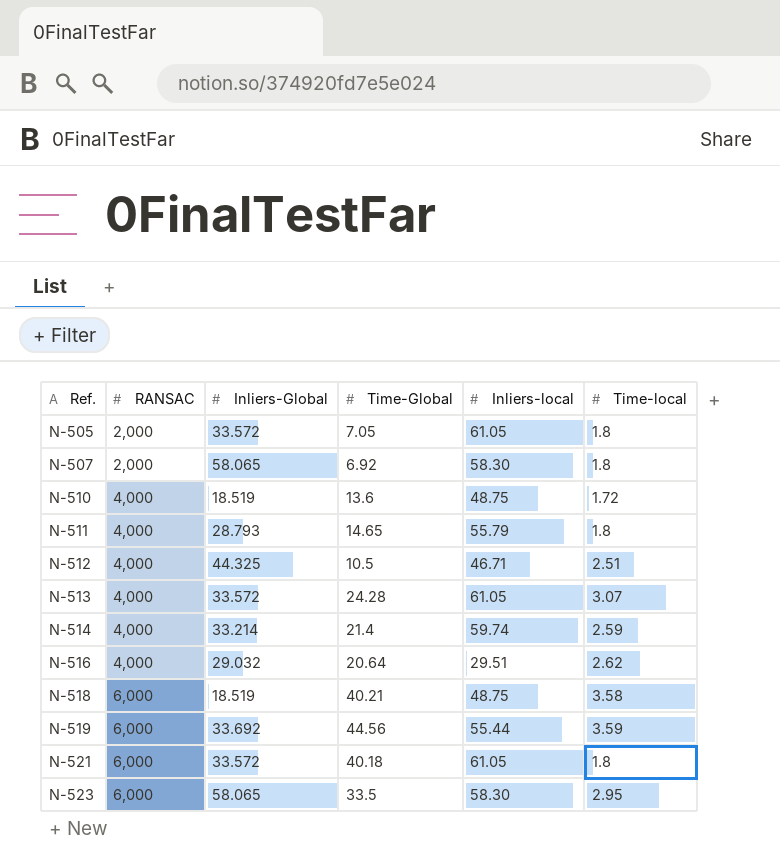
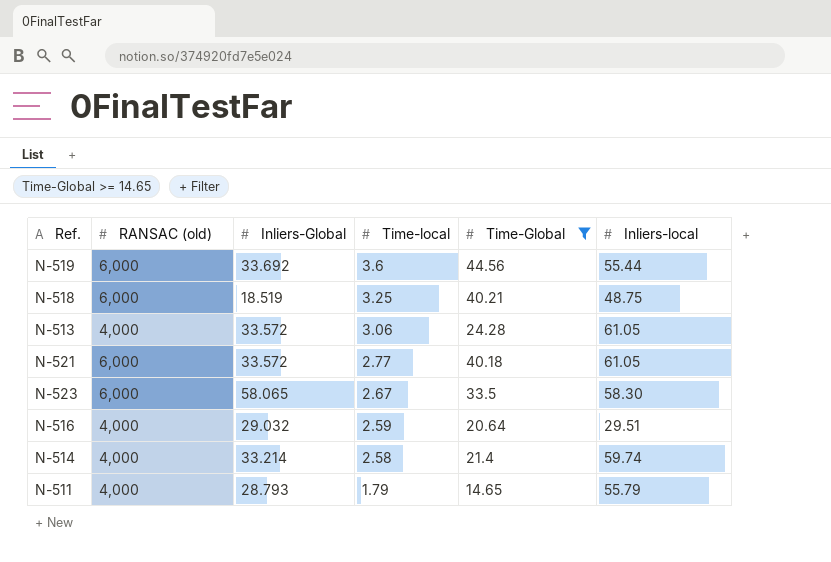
filter: none -> Time-Global >= 14.65
row order: Ref. ascending -> Time-local descending
column name: RANSAC -> RANSAC (old)
column Time-local | position: 6 -> 4
N-519 | Time-local: 3.59 -> 3.6
N-518 | Time-local: 3.58 -> 3.25
N-513 | Time-local: 3.07 -> 3.06
N-521 | Time-local: 1.8 -> 2.77
N-523 | Time-local: 2.95 -> 2.67
N-516 | Time-local: 2.62 -> 2.59
N-514 | Time-local: 2.59 -> 2.58
N-511 | Time-local: 1.8 -> 1.79

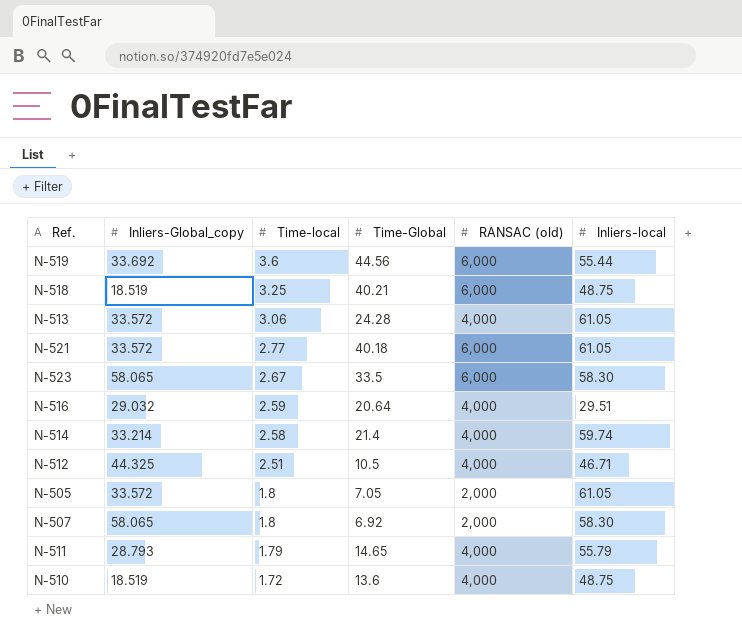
filter: Time-Global >= 14.65 -> none
column name: Inliers-Global -> Inliers-Global_copy
column RANSAC (old) | position: 2 -> 5

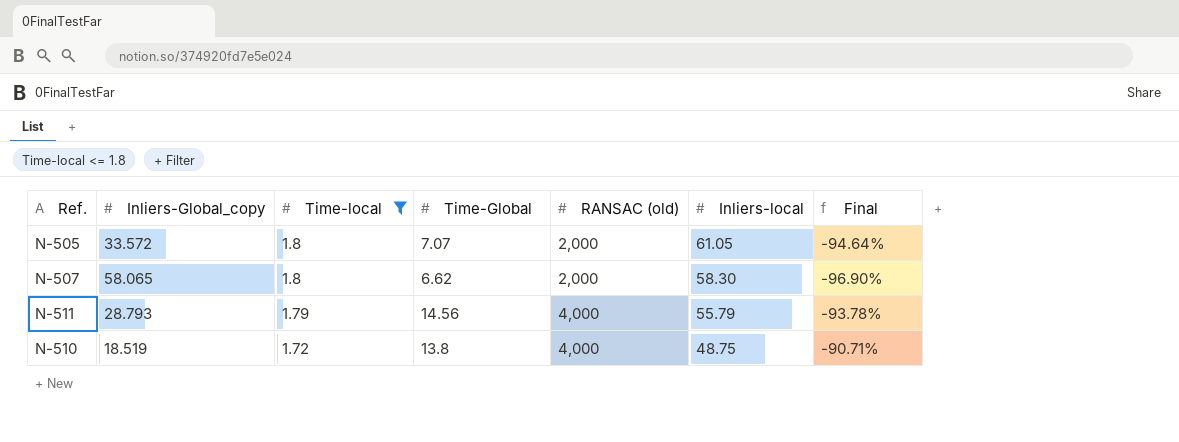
filter: none -> Time-local <= 1.8
column Final | formula: none -> ([Time-local] - [Inliers-Global_copy]) / [Inliers-Global_copy]
N-505 | Time-Global: 7.05 -> 7.07
N-507 | Time-Global: 6.92 -> 6.62
N-511 | Time-Global: 14.65 -> 14.56
N-510 | Time-Global: 13.6 -> 13.8

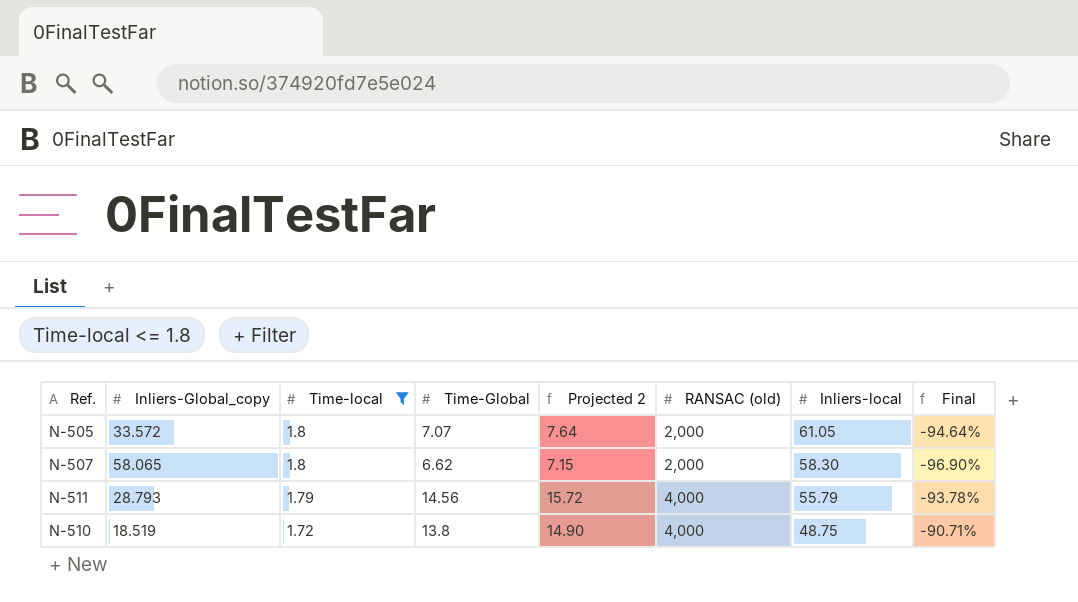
column Projected 2 | formula: none -> [Time-Global] * 1.08

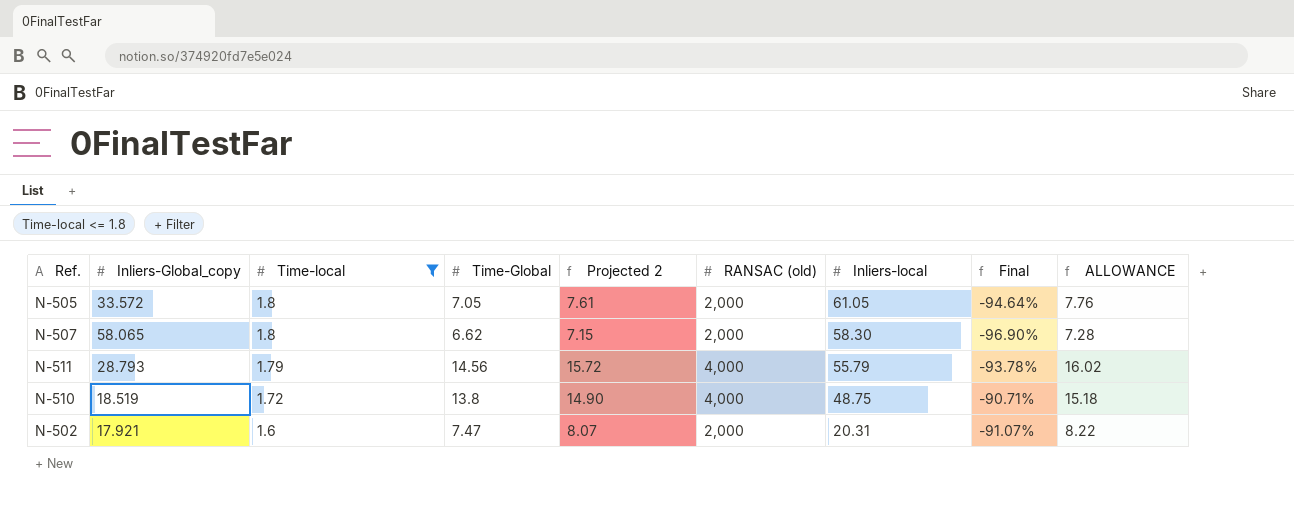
column ALLOWANCE | formula: none -> [Time-Global] * 1.1
N-505 | Time-Global: 7.07 -> 7.05
N-505 | Projected 2: 7.64 -> 7.61
row N-502: none -> 17.921 | 1.6 | 7.47 | 8.07 | 2,000 | 20.31 | -91.07% | 8.22

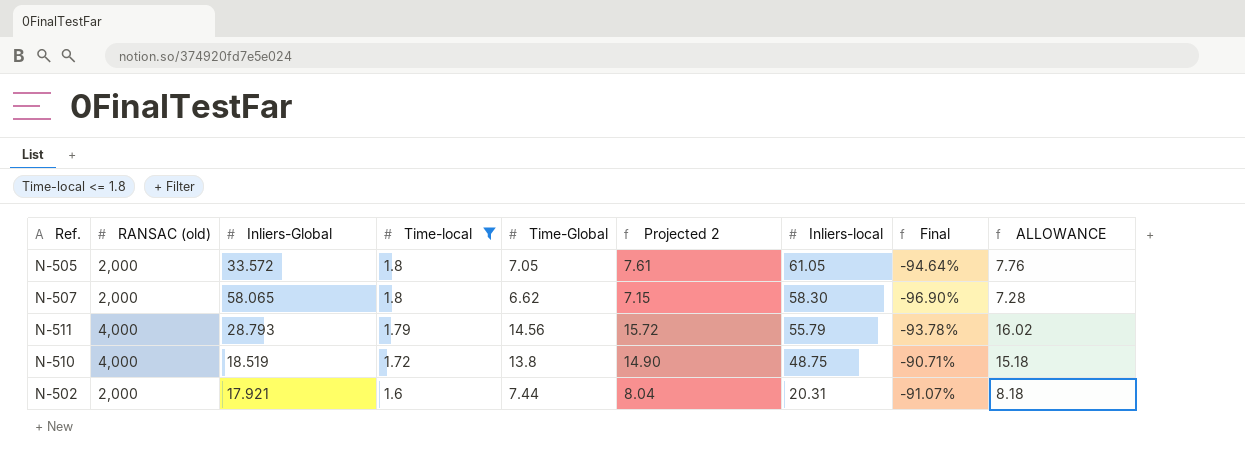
column RANSAC (old) | position: 6 -> 2
column name: Inliers-Global_copy -> Inliers-Global
N-502 | Time-Global: 7.47 -> 7.44
N-502 | Projected 2: 8.07 -> 8.04
N-502 | ALLOWANCE: 8.22 -> 8.18

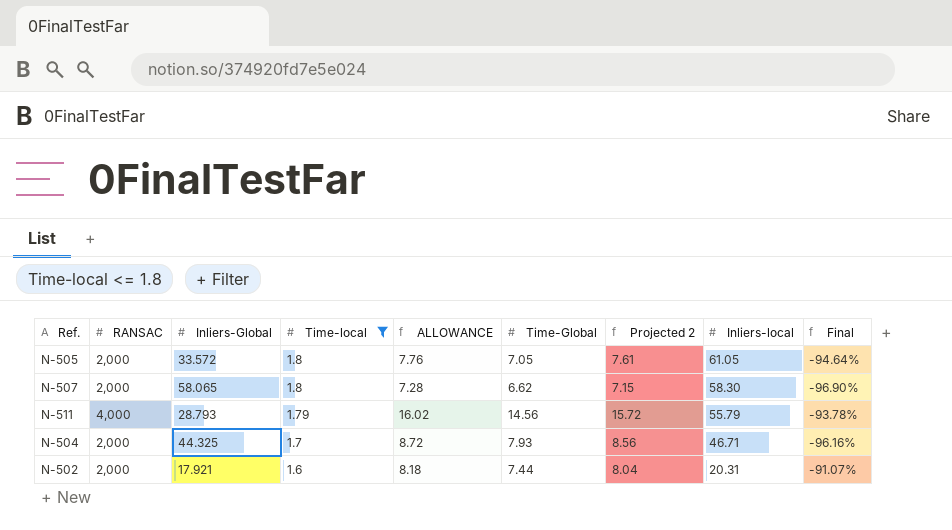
column name: RANSAC (old) -> RANSAC
column ALLOWANCE | position: 9 -> 5
row N-510: 4,000 | 18.519 | 1.72 | 13.8 | 14.90 | 48.75 | -90.71% | 15.18 -> none
row N-504: none -> 2,000 | 44.325 | 1.7 | 8.72 | 7.93 | 8.56 | 46.71 | -96.16%

